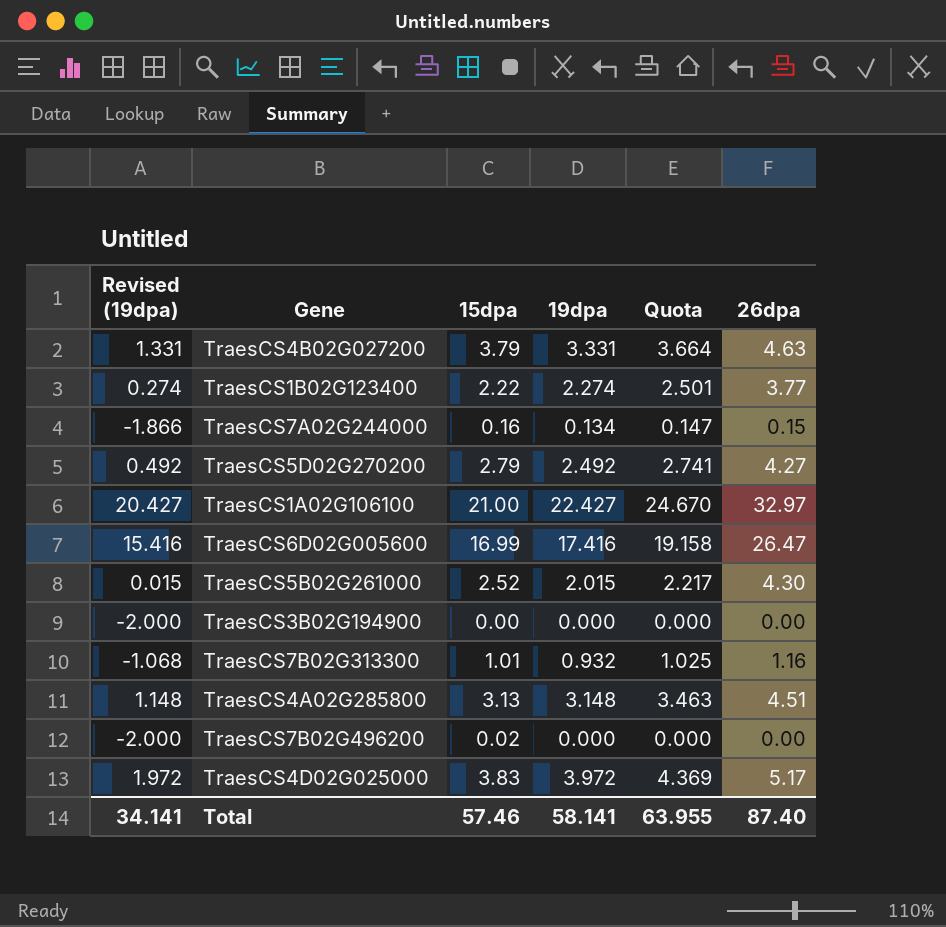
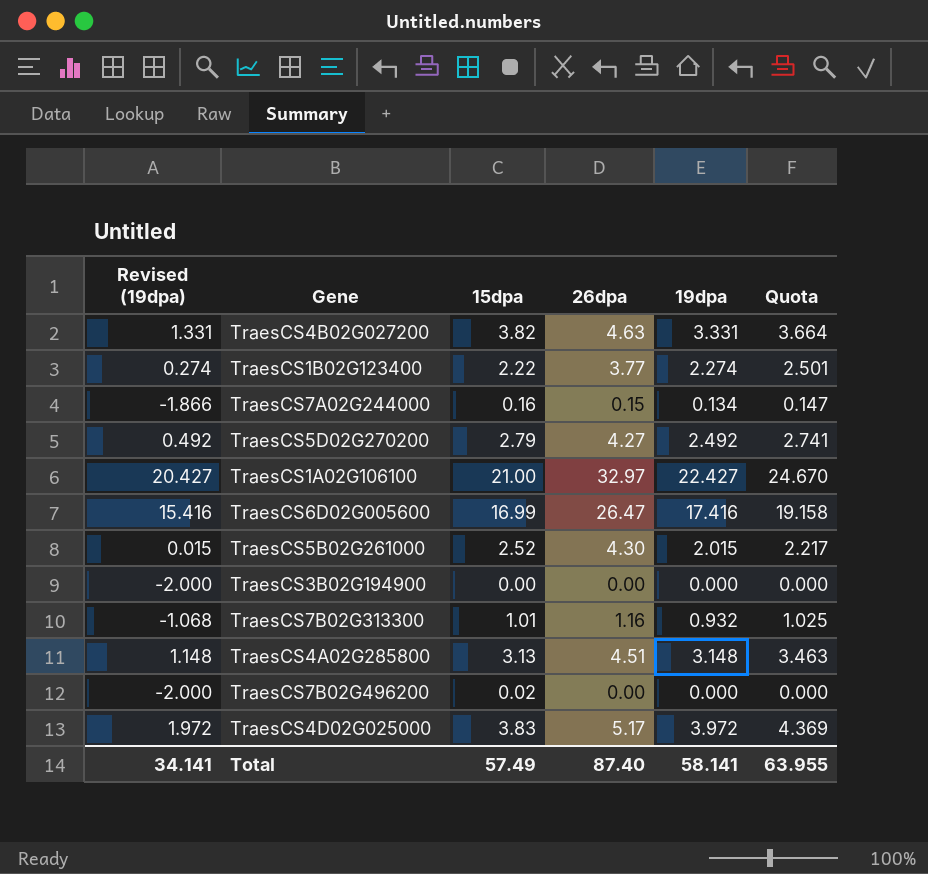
column 26dpa | position: 6 -> 4
TraesCS4B02G027200 | 15dpa: 3.79 -> 3.82
Total | 15dpa: 57.46 -> 57.49

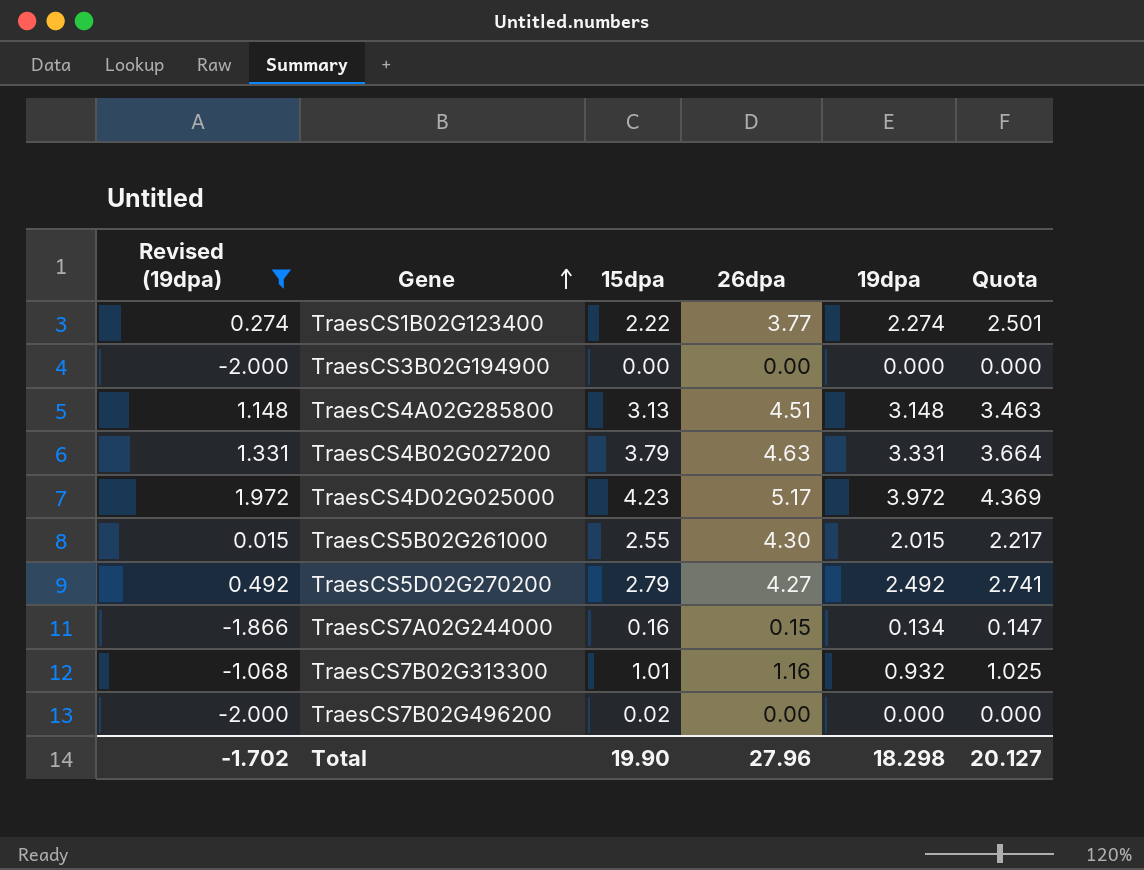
filter: none -> Revised (19dpa) <= 1.972
row order: none -> Gene ascending
TraesCS4B02G027200 | 15dpa: 3.82 -> 3.79
TraesCS4D02G025000 | 15dpa: 3.83 -> 4.23
TraesCS5B02G261000 | 15dpa: 2.52 -> 2.55
Total | Revised (19dpa): 34.141 -> -1.702
Total | 15dpa: 57.49 -> 19.90
Total | 26dpa: 87.40 -> 27.96
Total | 19dpa: 58.141 -> 18.298
Total | Quota: 63.955 -> 20.127

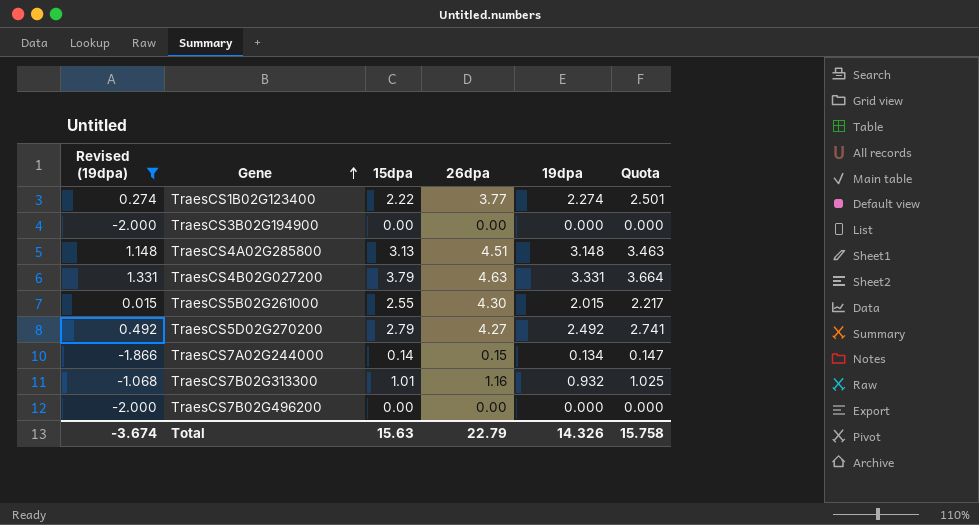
row TraesCS4D02G025000: 1.972 | 4.23 | 5.17 | 3.972 | 4.369 -> none
TraesCS7A02G244000 | 15dpa: 0.16 -> 0.14
TraesCS7B02G496200 | 15dpa: 0.02 -> 0.00
Total | Revised (19dpa): -1.702 -> -3.674
Total | 15dpa: 19.90 -> 15.63
Total | 26dpa: 27.96 -> 22.79
Total | 19dpa: 18.298 -> 14.326
Total | Quota: 20.127 -> 15.758

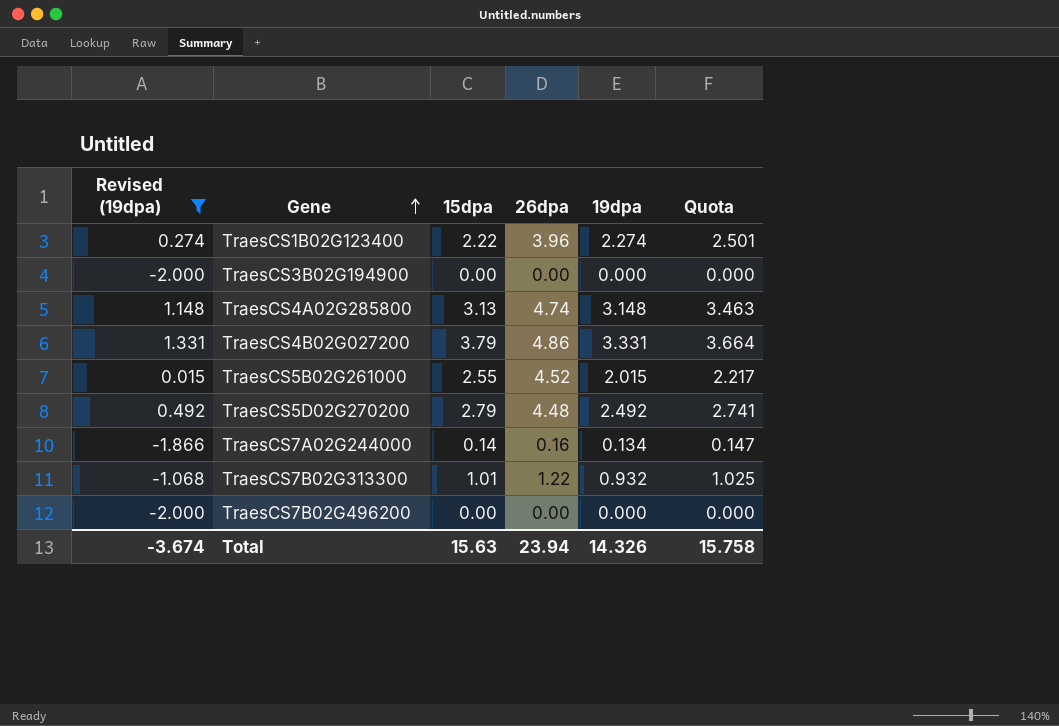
TraesCS1B02G123400 | 26dpa: 3.77 -> 3.96
TraesCS4A02G285800 | 26dpa: 4.51 -> 4.74
TraesCS4B02G027200 | 26dpa: 4.63 -> 4.86
TraesCS5B02G261000 | 26dpa: 4.30 -> 4.52
TraesCS5D02G270200 | 26dpa: 4.27 -> 4.48
TraesCS7A02G244000 | 26dpa: 0.15 -> 0.16
TraesCS7B02G313300 | 26dpa: 1.16 -> 1.22
Total | 26dpa: 22.79 -> 23.94

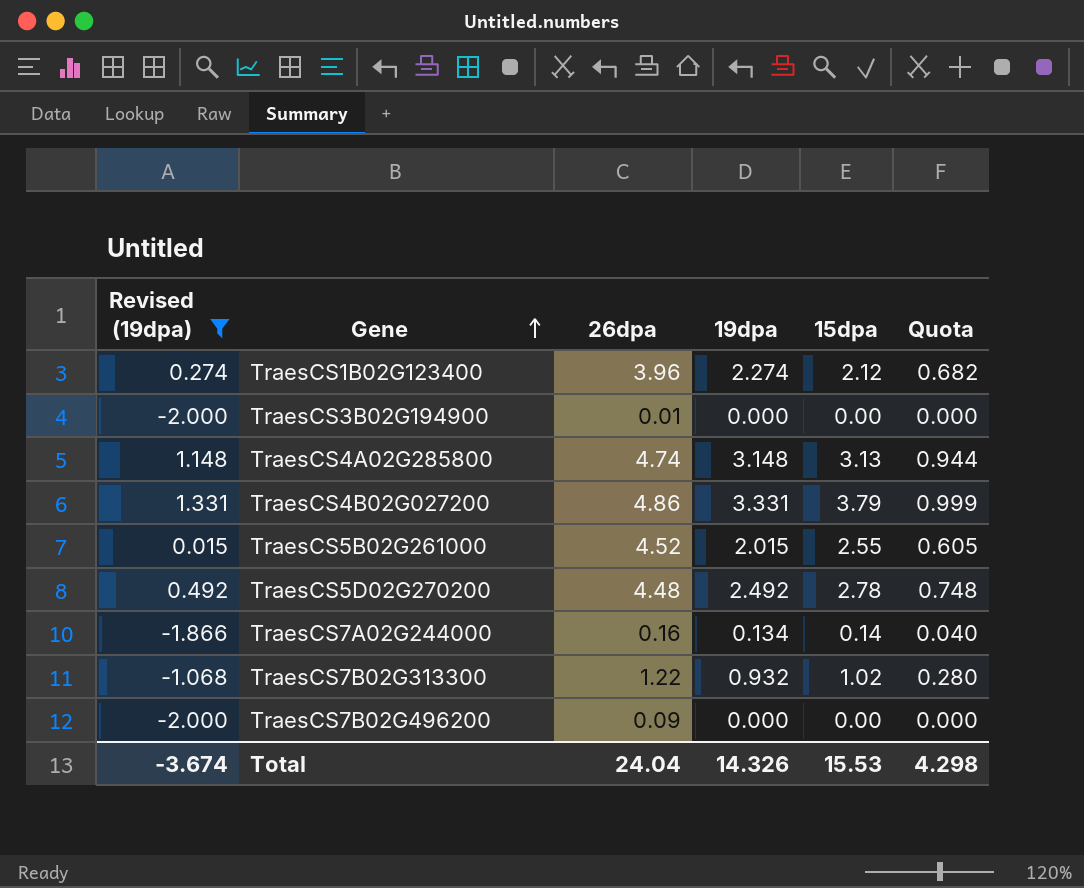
column 15dpa | position: 3 -> 5
column Quota | formula: [19dpa] * 1.1 -> [19dpa] * 0.3
TraesCS1B02G123400 | 15dpa: 2.22 -> 2.12
TraesCS3B02G194900 | 26dpa: 0.00 -> 0.01
TraesCS5D02G270200 | 15dpa: 2.79 -> 2.78
TraesCS7B02G313300 | 15dpa: 1.01 -> 1.02
TraesCS7B02G496200 | 26dpa: 0.00 -> 0.09
Total | 26dpa: 23.94 -> 24.04
Total | 15dpa: 15.63 -> 15.53
Total | Quota: 15.758 -> 4.298

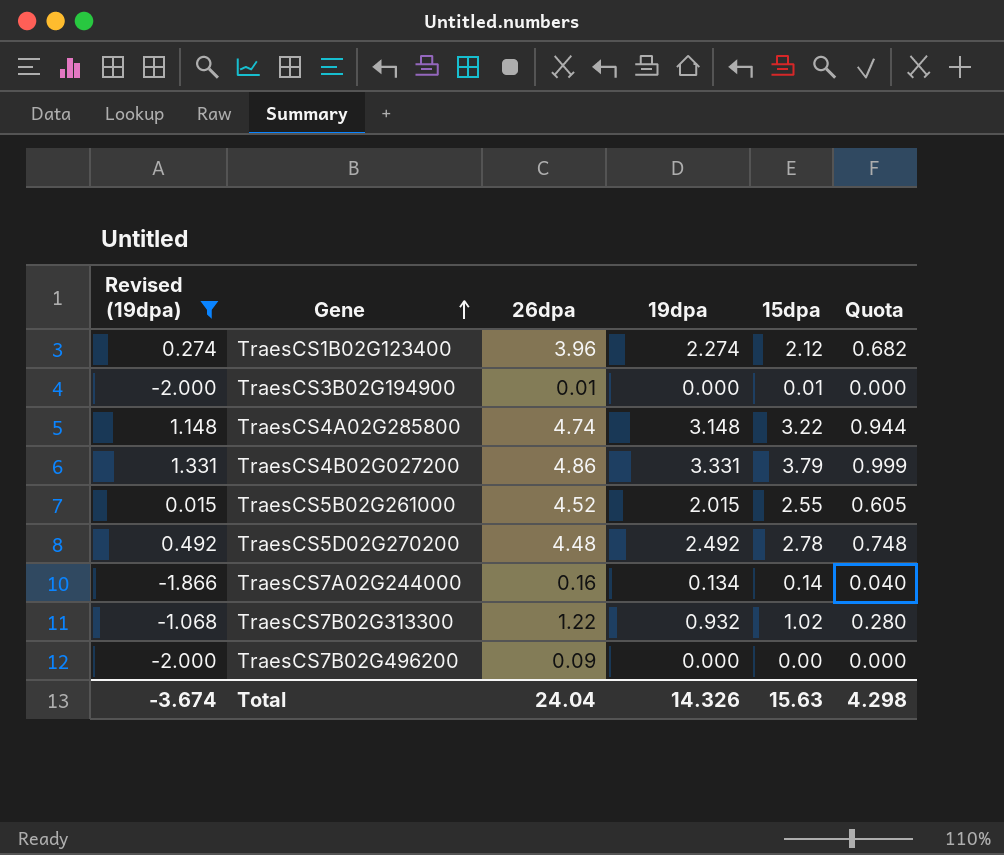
TraesCS3B02G194900 | 15dpa: 0.00 -> 0.01
TraesCS4A02G285800 | 15dpa: 3.13 -> 3.22
Total | 15dpa: 15.53 -> 15.63

